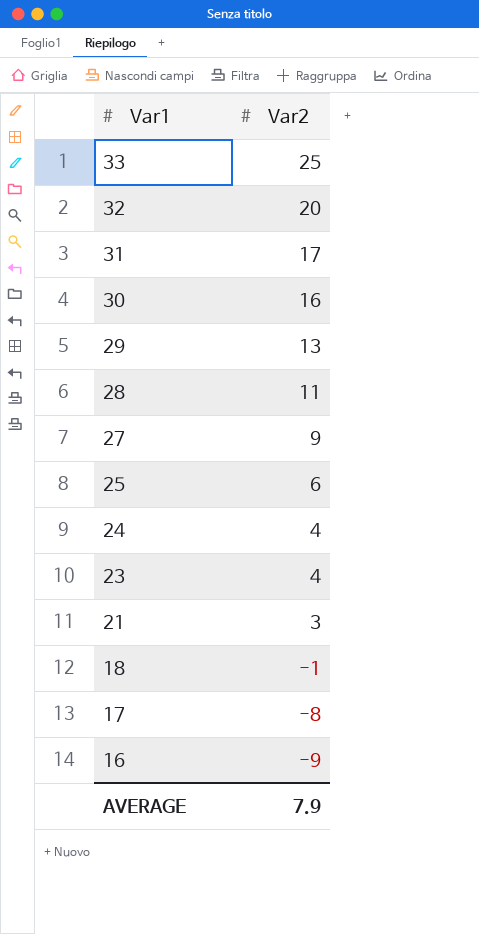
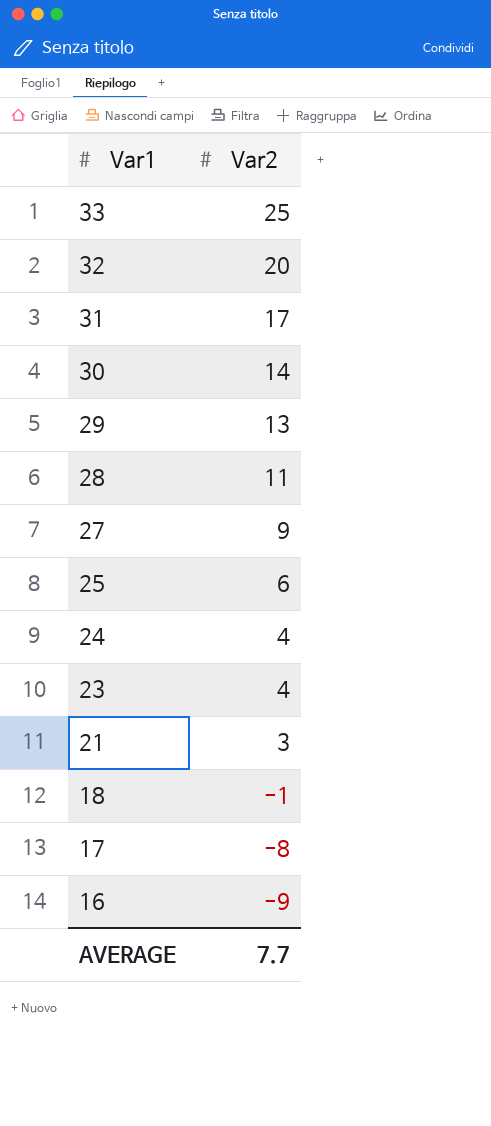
30 | Var2: 16 -> 14
AVERAGE | Var2: 7.9 -> 7.7

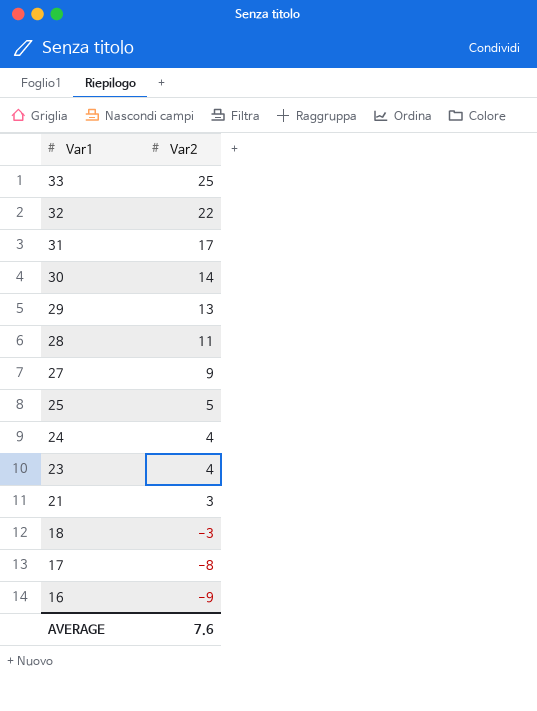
32 | Var2: 20 -> 22
25 | Var2: 6 -> 5
18 | Var2: -1 -> -3
AVERAGE | Var2: 7.7 -> 7.6

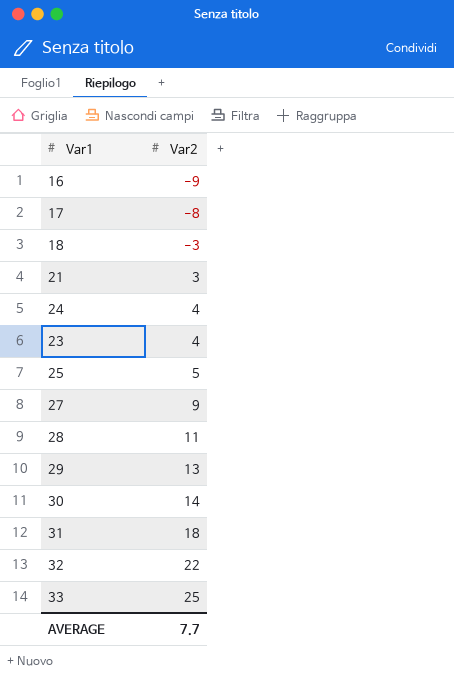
row order: Var1 descending -> Var2 ascending
31 | Var2: 17 -> 18
AVERAGE | Var2: 7.6 -> 7.7

